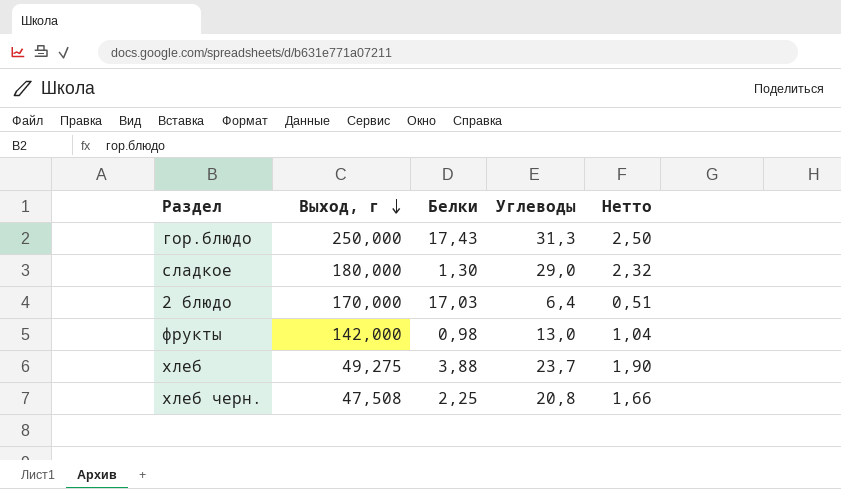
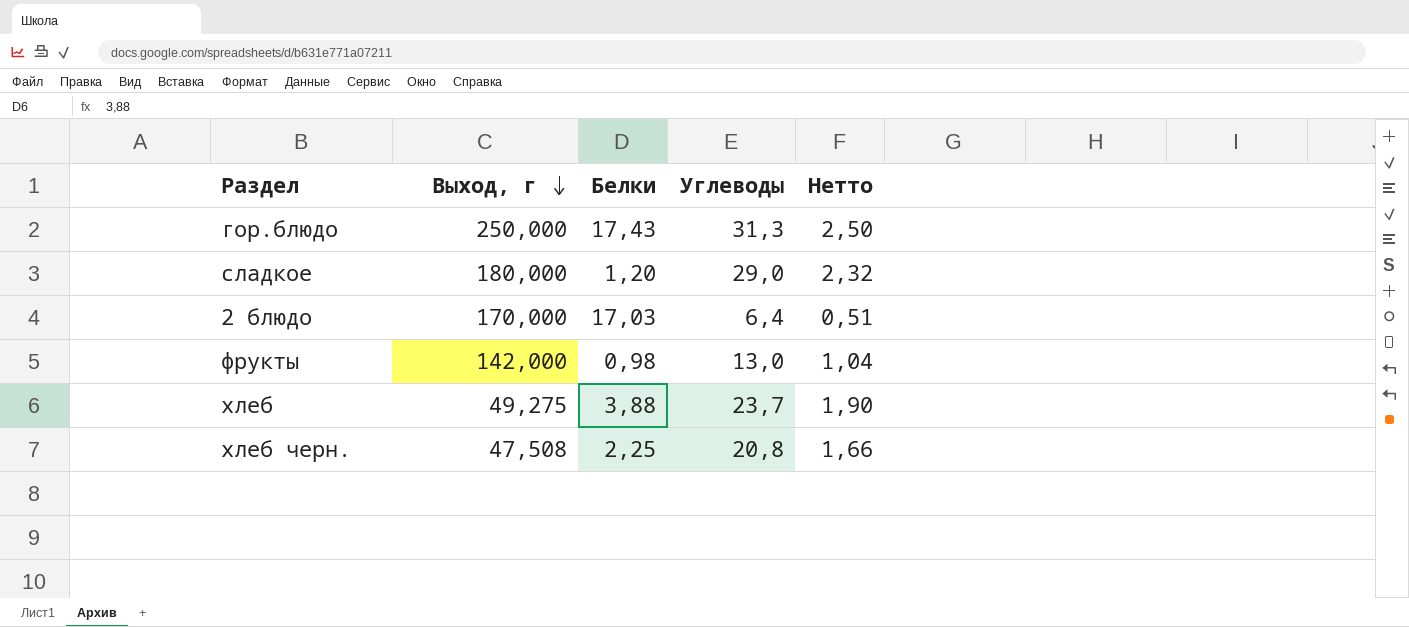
сладкое | Белки: 1,30 -> 1,20

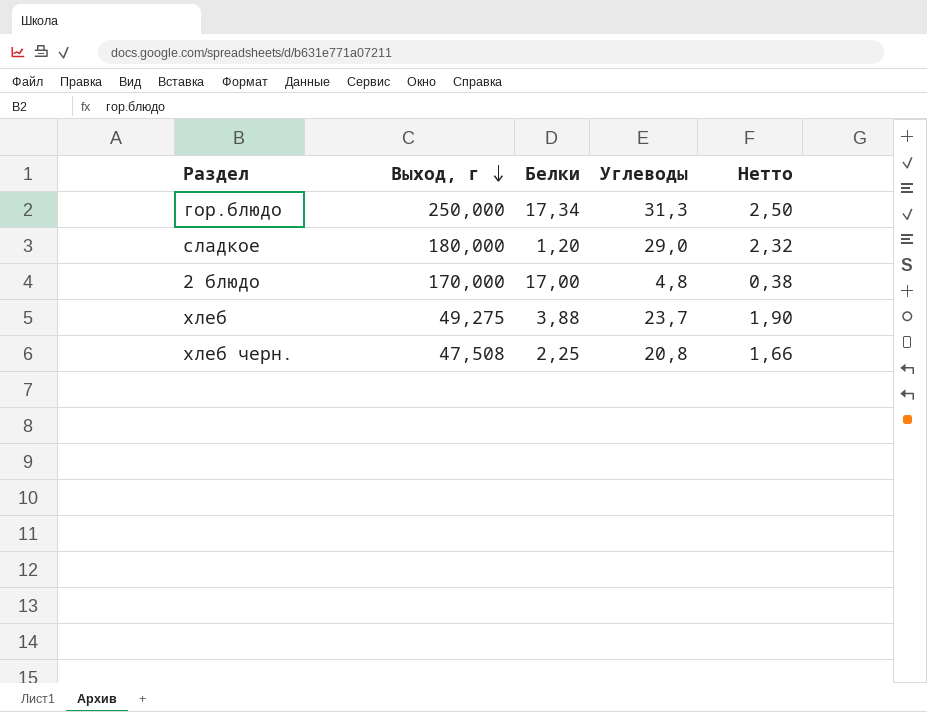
row фрукты: 142,000 | 0,98 | 13,0 | 1,04 -> none
гор.блюдо | Белки: 17,43 -> 17,34
2 блюдо | Белки: 17,03 -> 17,00
2 блюдо | Углеводы: 6,4 -> 4,8
2 блюдо | Нетто: 0,51 -> 0,38

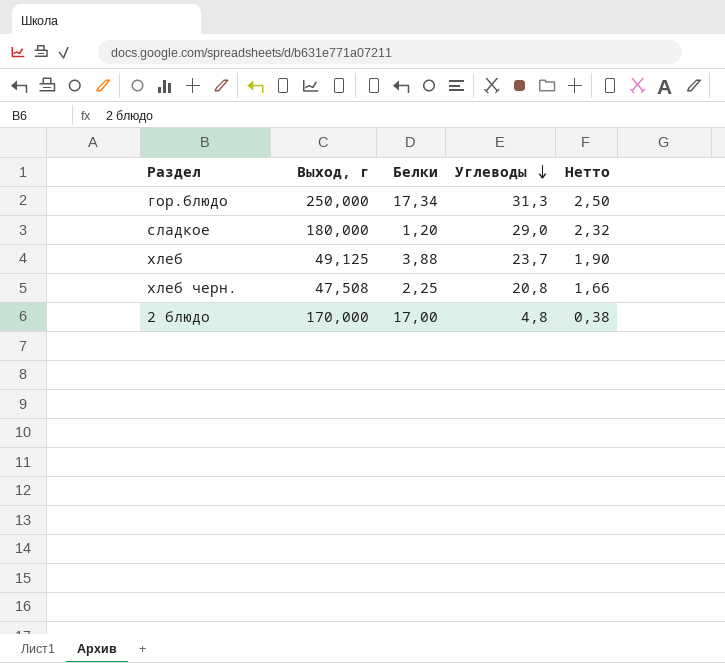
row order: Выход, г descending -> Углеводы descending
хлеб | Выход, г: 49,275 -> 49,125

